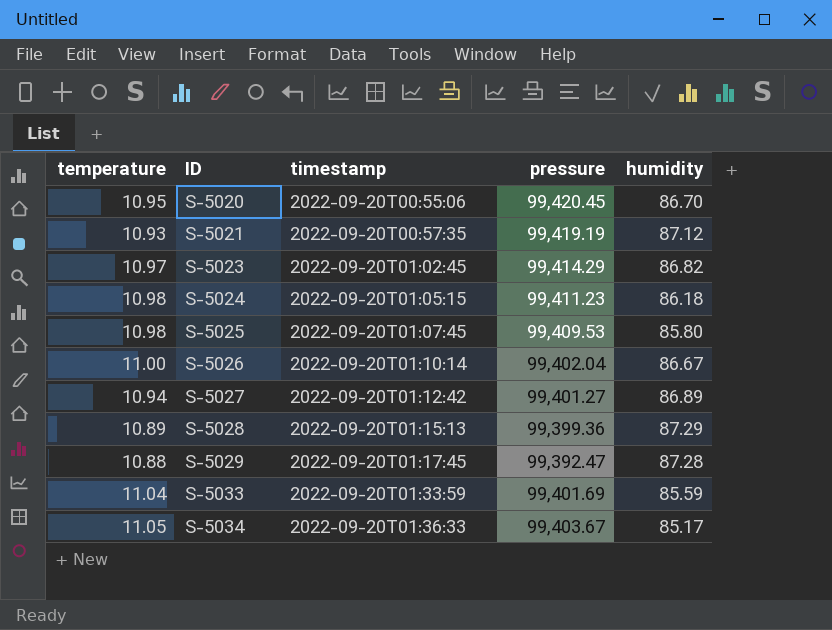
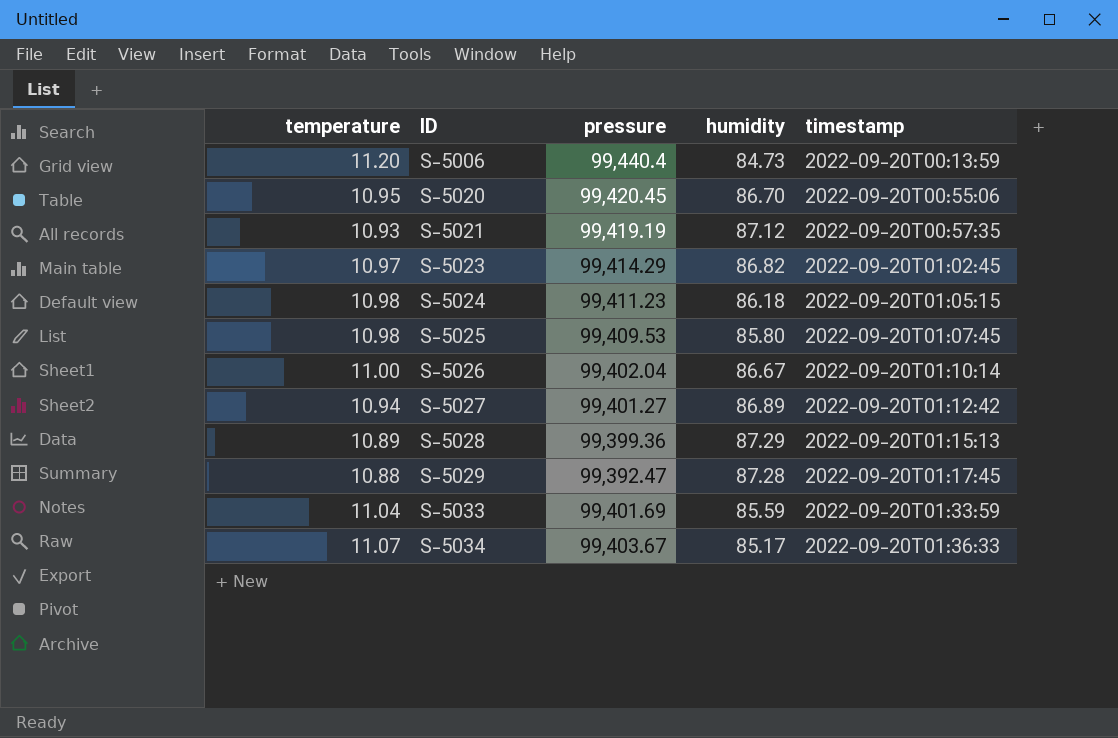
column timestamp | position: 3 -> 5
row S-5006: none -> 11.20 | 99,440.4 | 84.73 | 2022-09-20T00:13:59
S-5034 | temperature: 11.05 -> 11.07

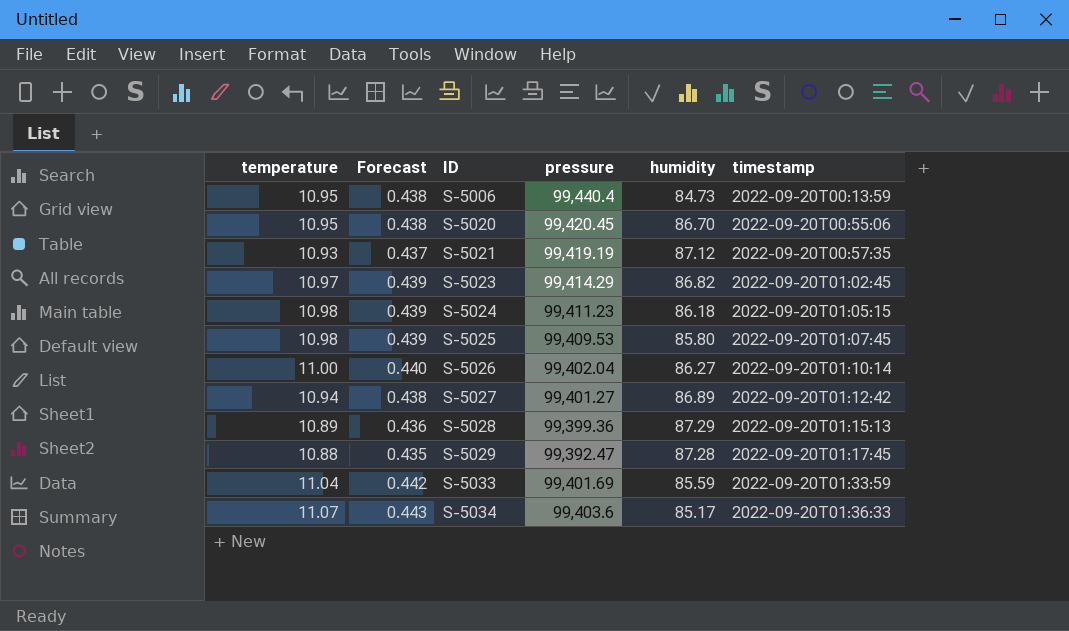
column Forecast | formula: none -> [temperature] * 0.04
S-5006 | temperature: 11.20 -> 10.95
S-5026 | humidity: 86.67 -> 86.27
S-5034 | pressure: 99,403.67 -> 99,403.6

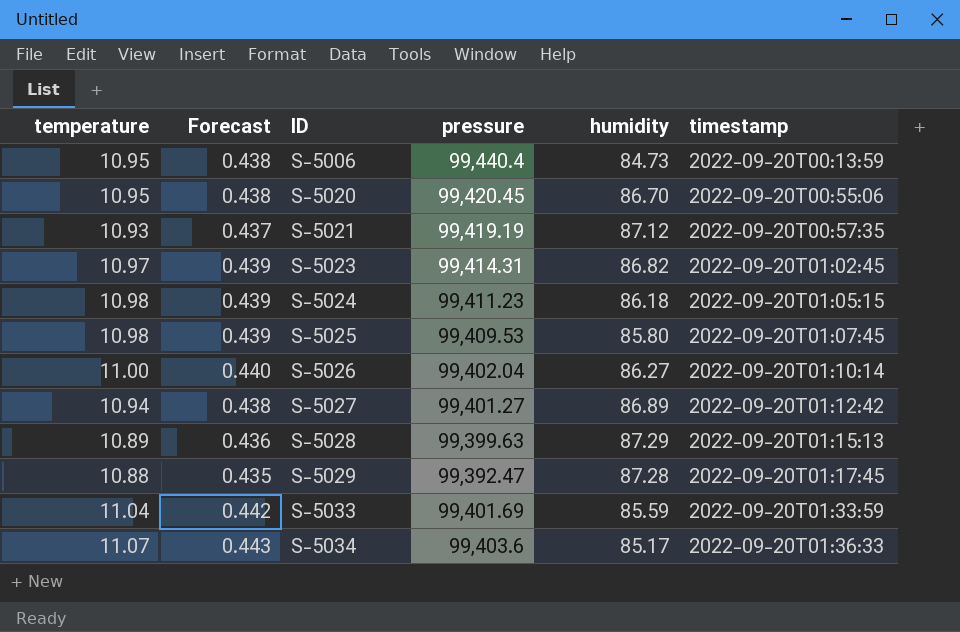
S-5023 | pressure: 99,414.29 -> 99,414.31
S-5028 | pressure: 99,399.36 -> 99,399.63

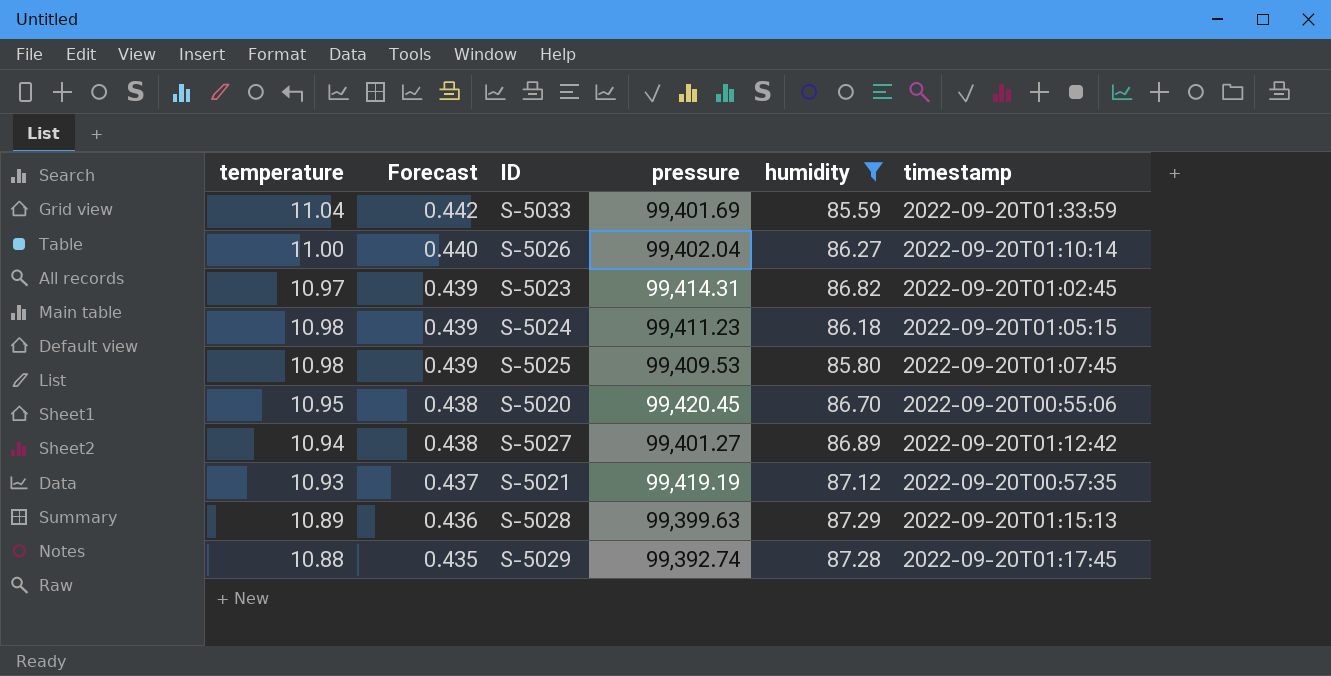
filter: none -> humidity >= 85.59
row order: ID ascending -> Forecast descending
S-5029 | pressure: 99,392.47 -> 99,392.74

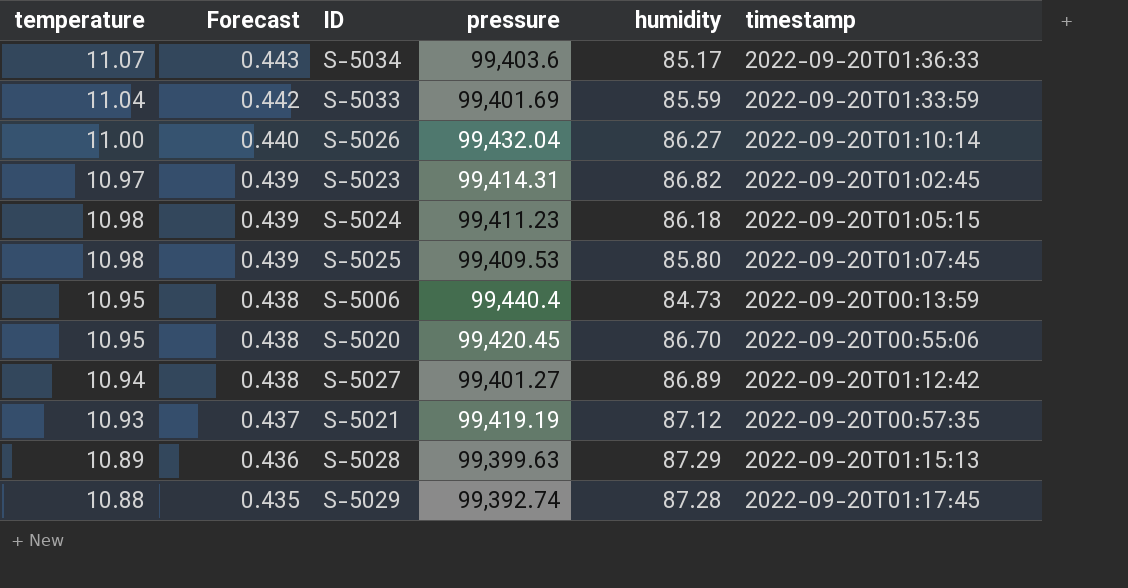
filter: humidity >= 85.59 -> none
S-5026 | pressure: 99,402.04 -> 99,432.04

